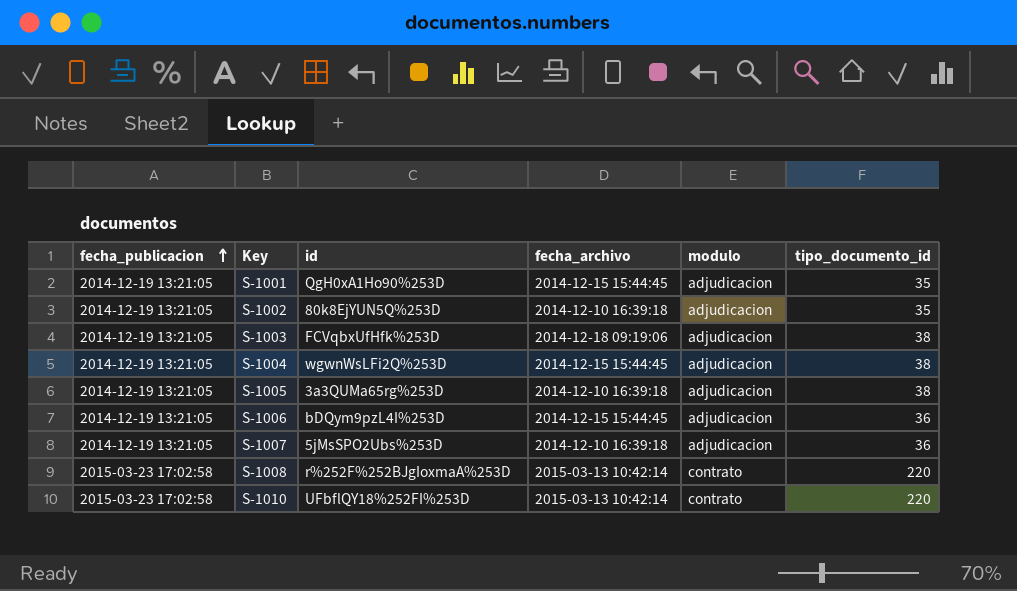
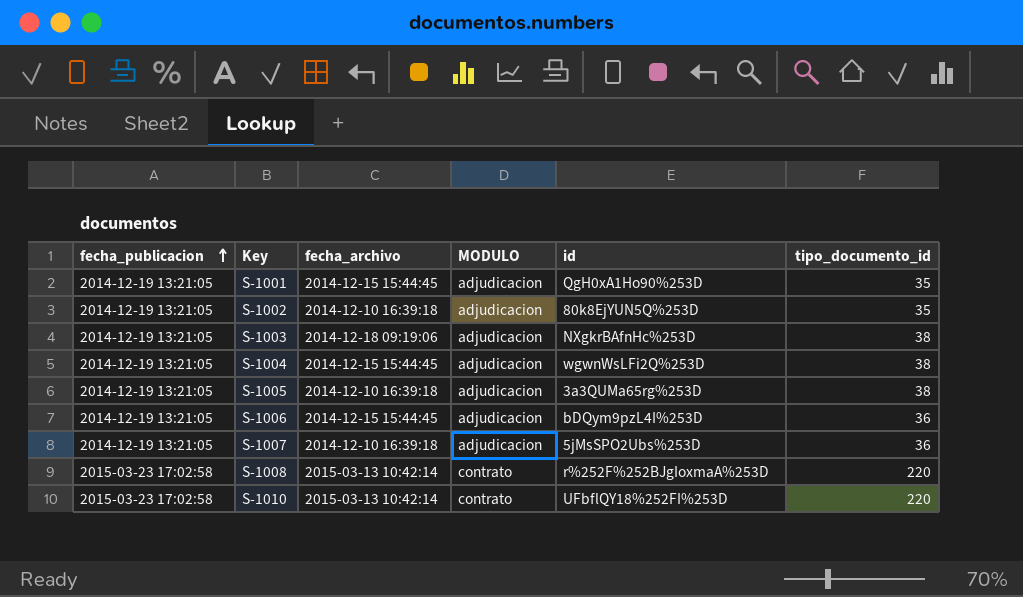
column name: modulo -> MODULO
column id | position: 3 -> 5
S-1003 | id: FCVqbxUfHfk%253D -> NXgkrBAfnHc%253D

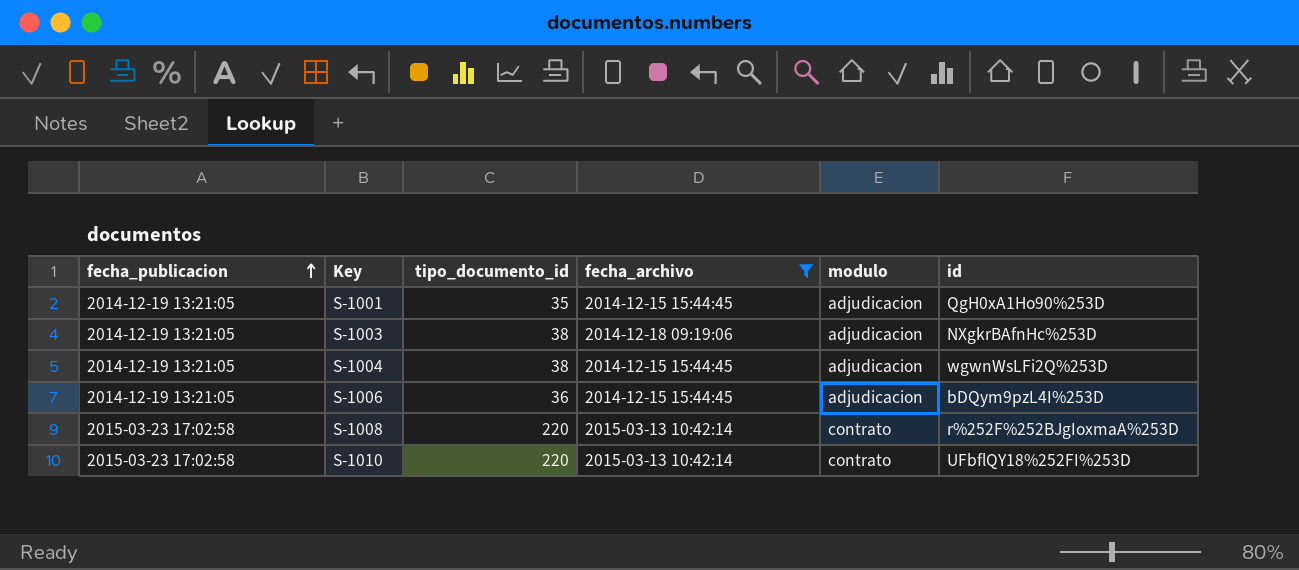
filter: none -> fecha_archivo != 2014-12-10 16:39:18
column tipo_documento_id | position: 6 -> 3
column name: MODULO -> modulo

